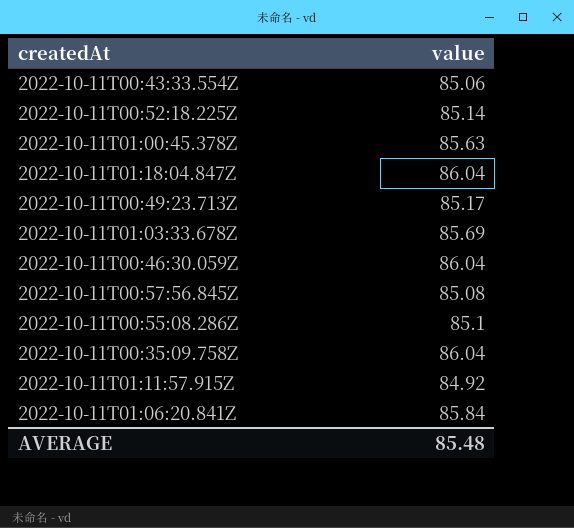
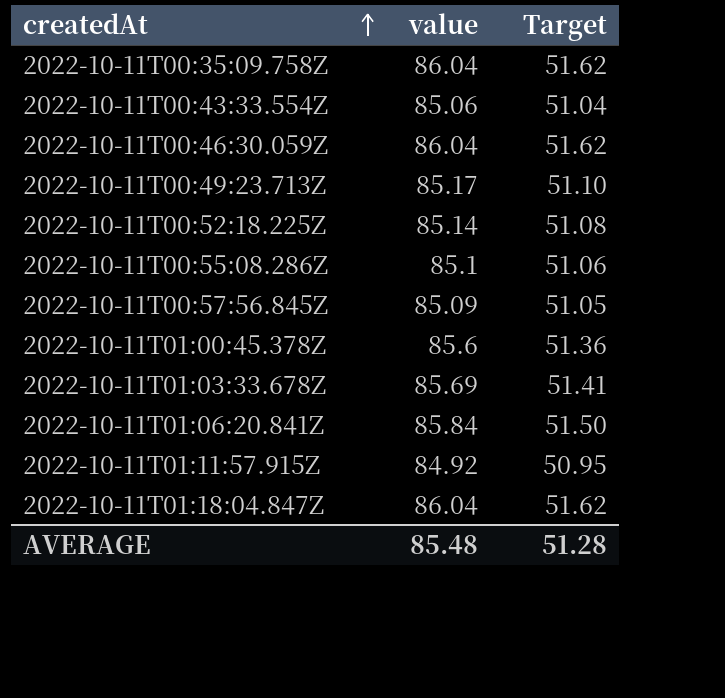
row order: none -> createdAt ascending
column Target | formula: none -> [value] * 0.6
2022-10-11T00:57:56.845Z | value: 85.08 -> 85.09
2022-10-11T01:00:45.378Z | value: 85.63 -> 85.6

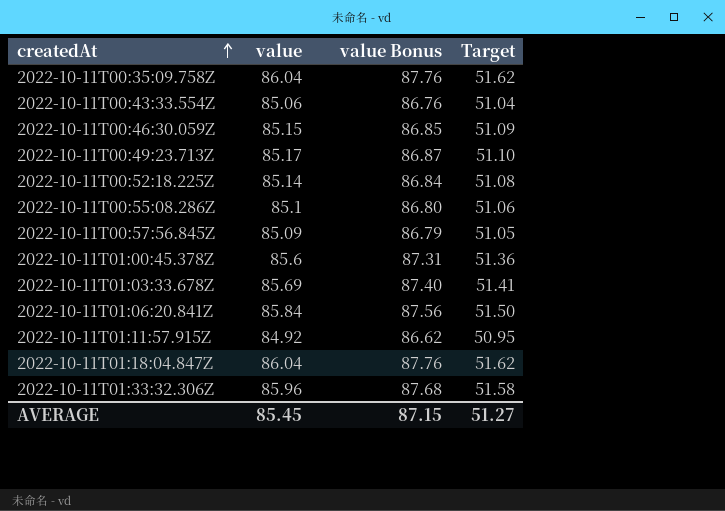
column value Bonus | formula: none -> [value] * 1.02
2022-10-11T00:46:30.059Z | value: 86.04 -> 85.15
2022-10-11T00:46:30.059Z | Target: 51.62 -> 51.09
row 2022-10-11T01:33:32.306Z: none -> 85.96 | 87.68 | 51.58
AVERAGE | value: 85.48 -> 85.45
AVERAGE | Target: 51.28 -> 51.27

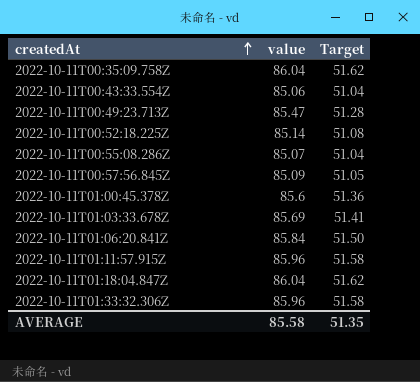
column value Bonus | formula: [value] * 1.02 -> none
row 2022-10-11T00:46:30.059Z: 85.15 | 86.85 | 51.09 -> none
2022-10-11T00:49:23.713Z | value: 85.17 -> 85.47
2022-10-11T00:49:23.713Z | Target: 51.10 -> 51.28
2022-10-11T00:55:08.286Z | value: 85.1 -> 85.07
2022-10-11T00:55:08.286Z | Target: 51.06 -> 51.04
2022-10-11T01:11:57.915Z | value: 84.92 -> 85.96
2022-10-11T01:11:57.915Z | Target: 50.95 -> 51.58
AVERAGE | value: 85.45 -> 85.58
AVERAGE | Target: 51.27 -> 51.35

